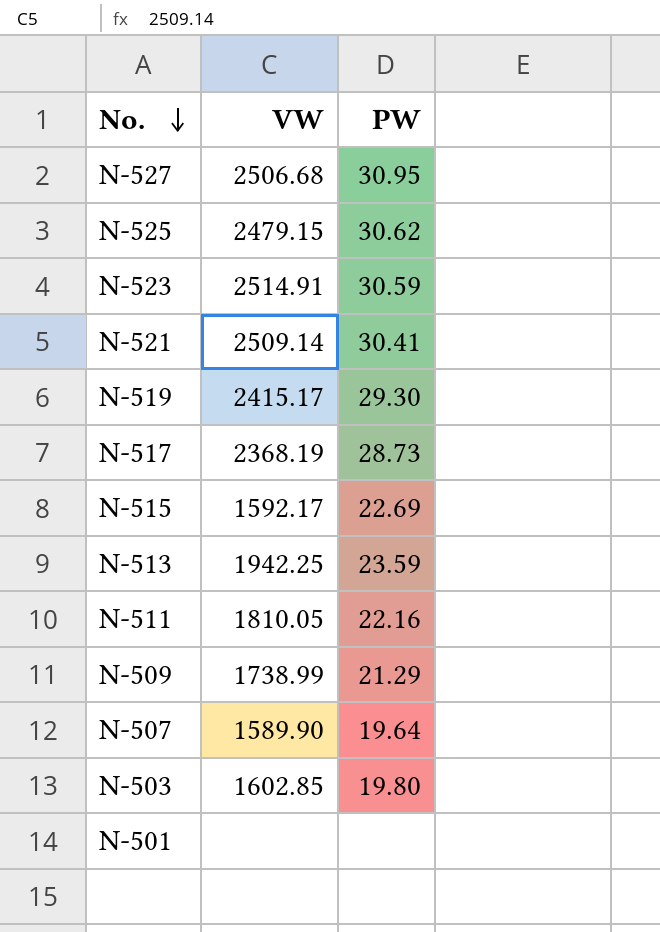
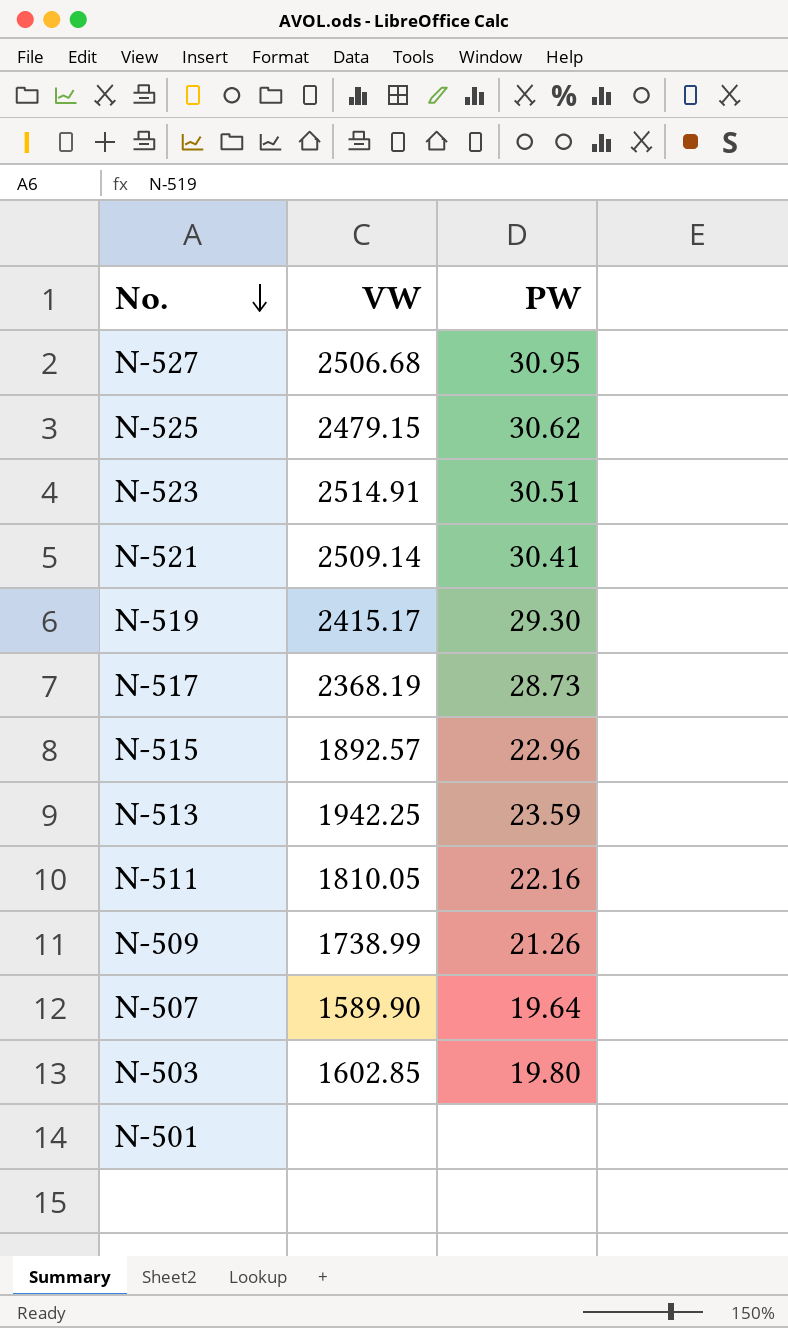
N-523 | PW: 30.59 -> 30.51
N-515 | VW: 1592.17 -> 1892.57
N-515 | PW: 22.69 -> 22.96
N-509 | PW: 21.29 -> 21.26

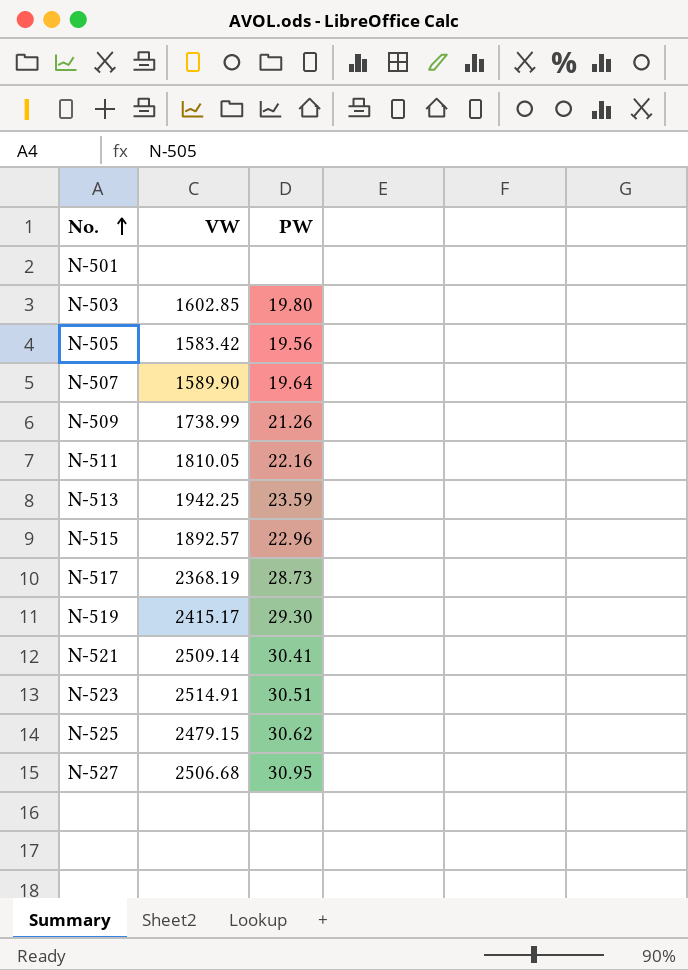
row order: No. descending -> No. ascending
row N-505: none -> 1583.42 | 19.56

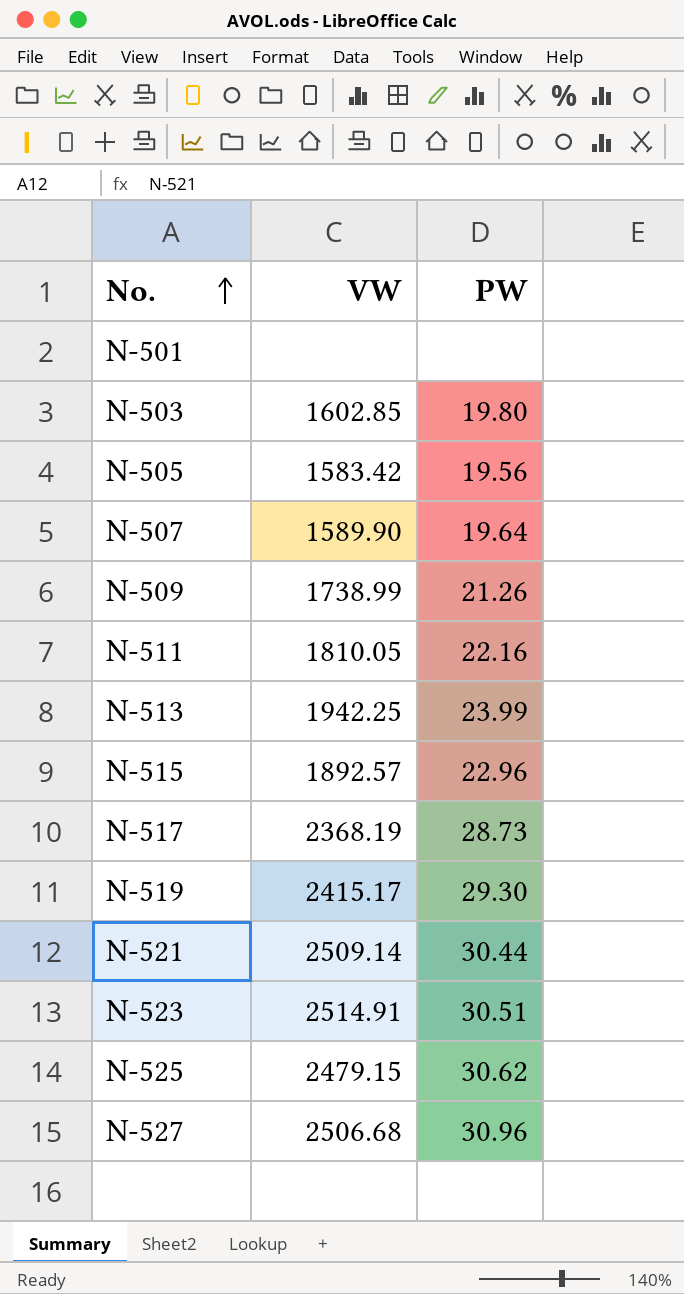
N-513 | PW: 23.59 -> 23.99
N-521 | PW: 30.41 -> 30.44
N-527 | PW: 30.95 -> 30.96

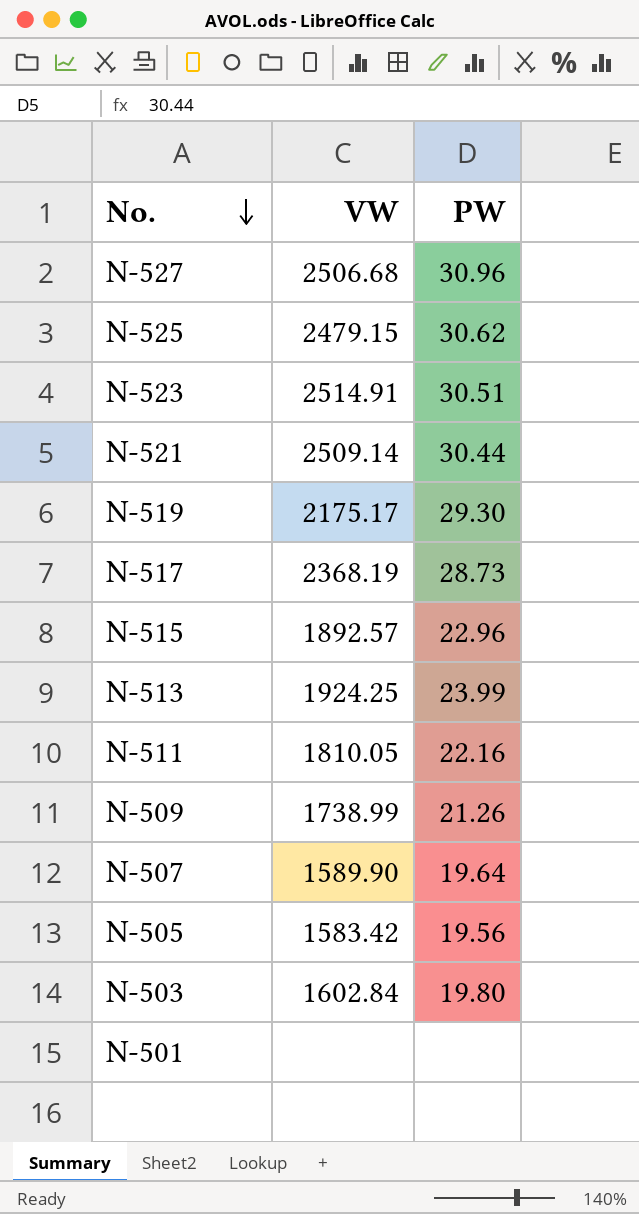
row order: No. ascending -> No. descending
N-519 | VW: 2415.17 -> 2175.17
N-513 | VW: 1942.25 -> 1924.25
N-503 | VW: 1602.85 -> 1602.84

